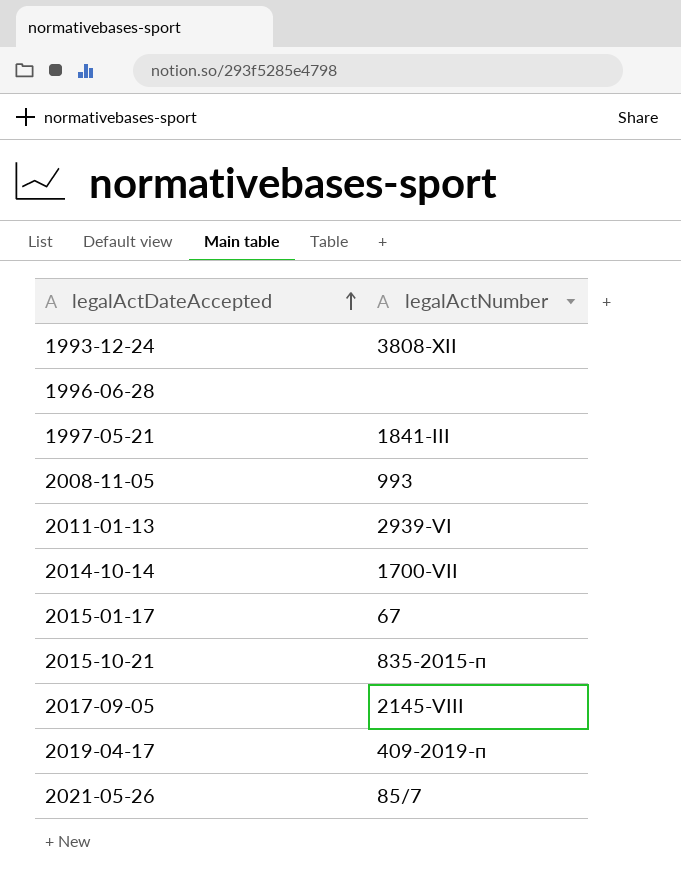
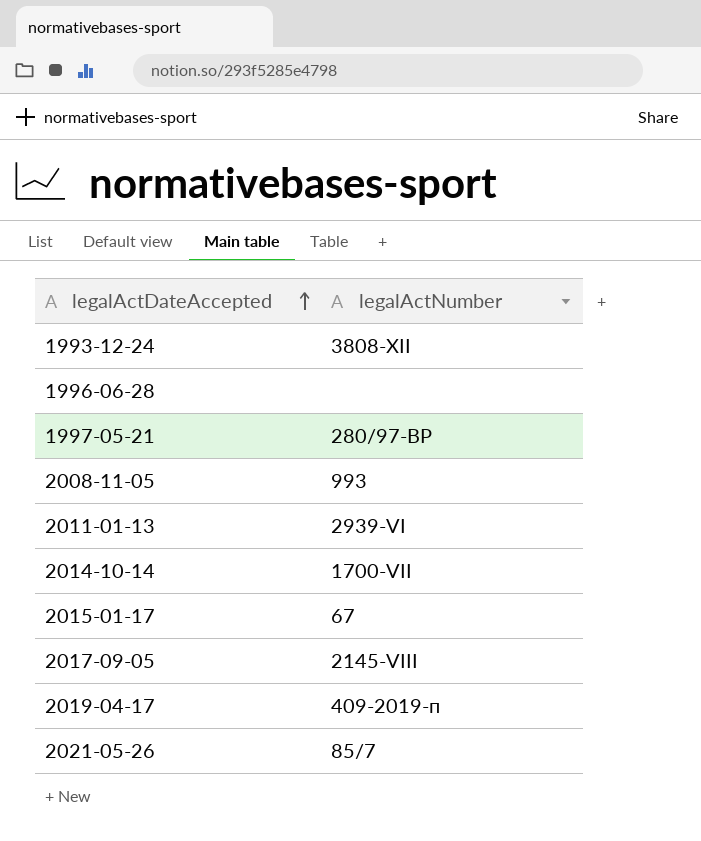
row 2015-10-21: 835-2015-п -> none
1997-05-21 | legalActNumber: 1841-III -> 280/97-ВР

